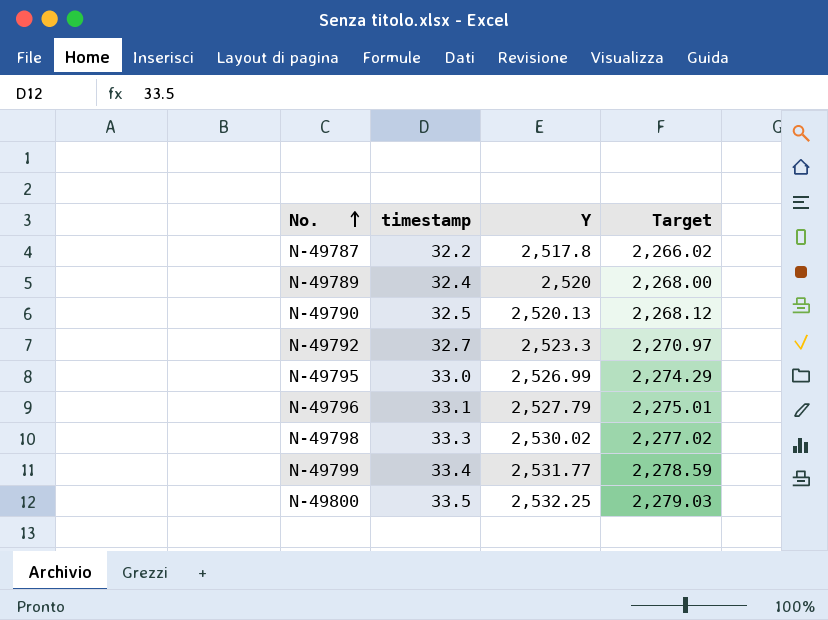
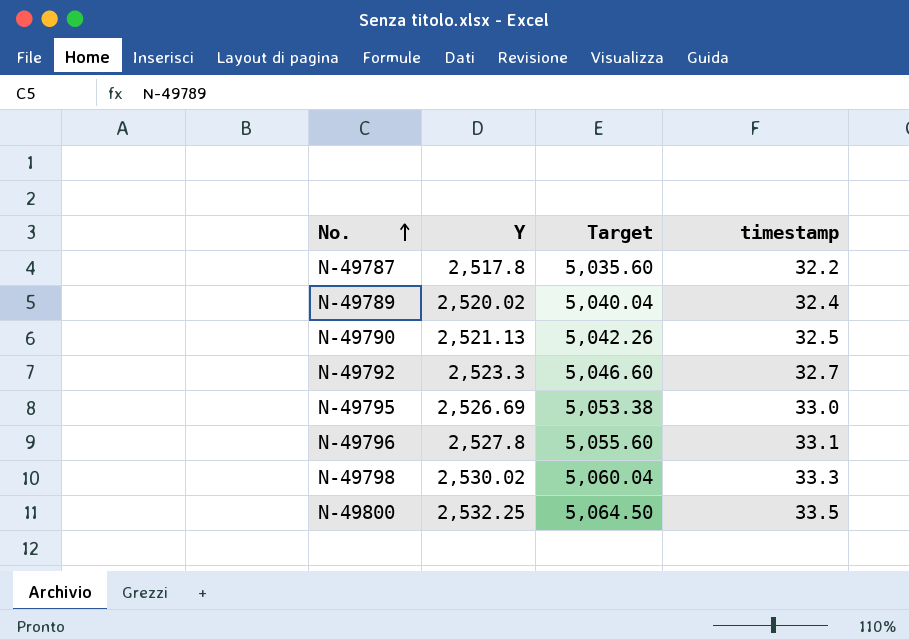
column Target | formula: [Y] * 0.9 -> [Y] * 2
column timestamp | position: 2 -> 4
row N-49799: 33.4 | 2,531.77 | 2,278.59 -> none
N-49789 | Y: 2,520 -> 2,520.02
N-49790 | Y: 2,520.13 -> 2,521.13
N-49795 | Y: 2,526.99 -> 2,526.69
N-49796 | Y: 2,527.79 -> 2,527.8

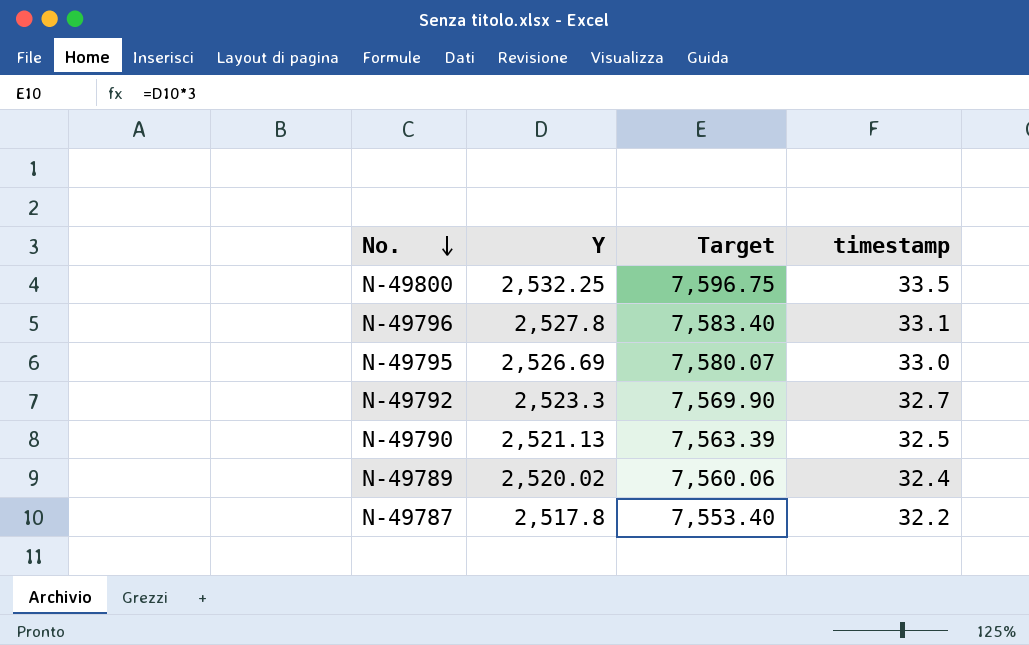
row order: No. ascending -> No. descending
column Target | formula: [Y] * 2 -> [Y] * 3
row N-49798: 2,530.02 | 5,060.04 | 33.3 -> none

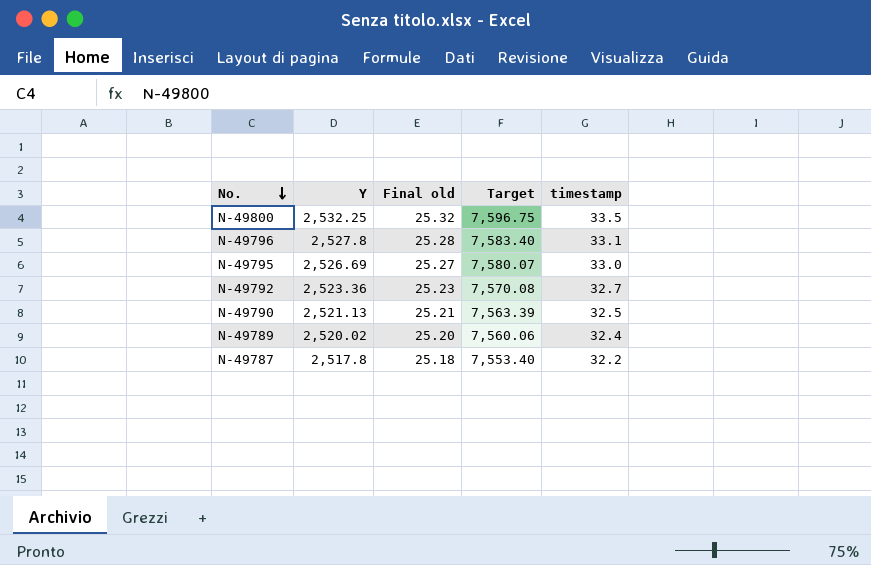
column Final old | formula: none -> [Y] * 0.01
N-49792 | Y: 2,523.3 -> 2,523.36
N-49792 | Target: 7,569.90 -> 7,570.08

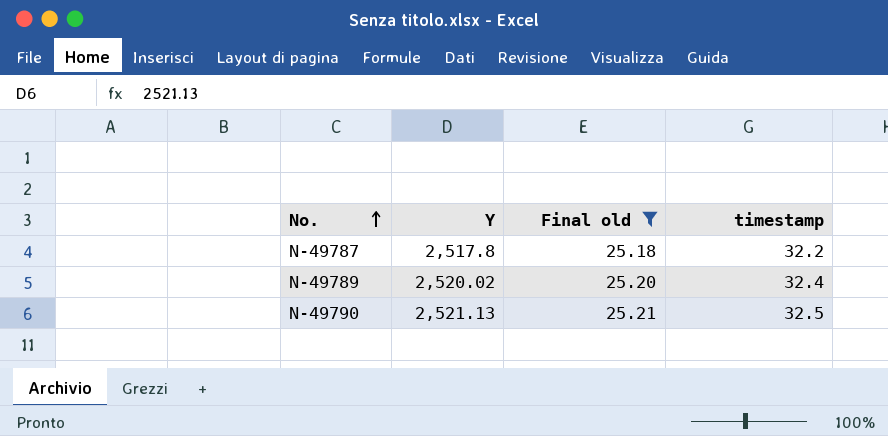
filter: none -> Final old <= 25.21
row order: No. descending -> No. ascending
column Target | formula: [Y] * 3 -> none

